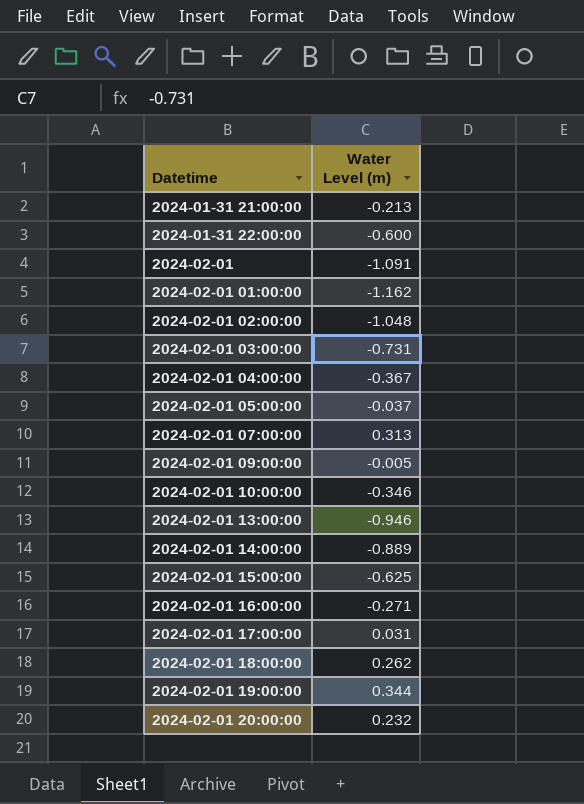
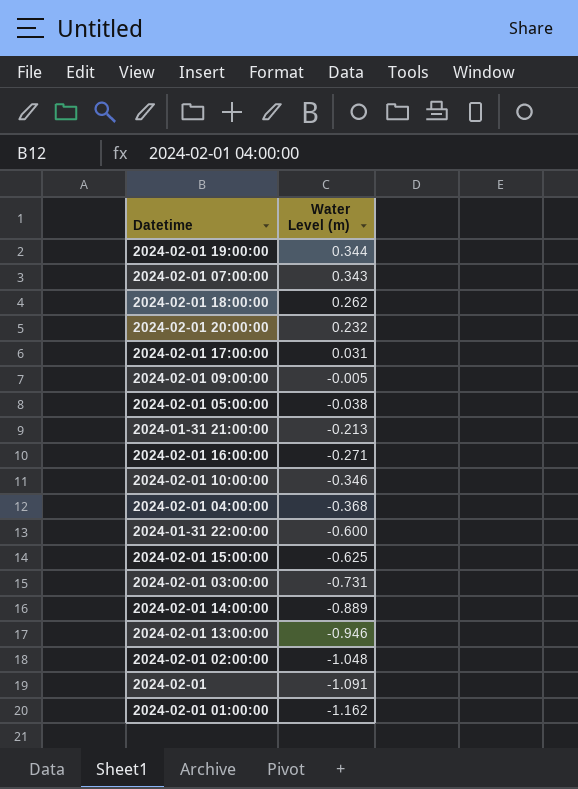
row order: Datetime ascending -> Water Level (m) descending
2024-02-01 07:00:00 | Water Level (m): 0.313 -> 0.343
2024-02-01 05:00:00 | Water Level (m): -0.037 -> -0.038
2024-02-01 04:00:00 | Water Level (m): -0.367 -> -0.368

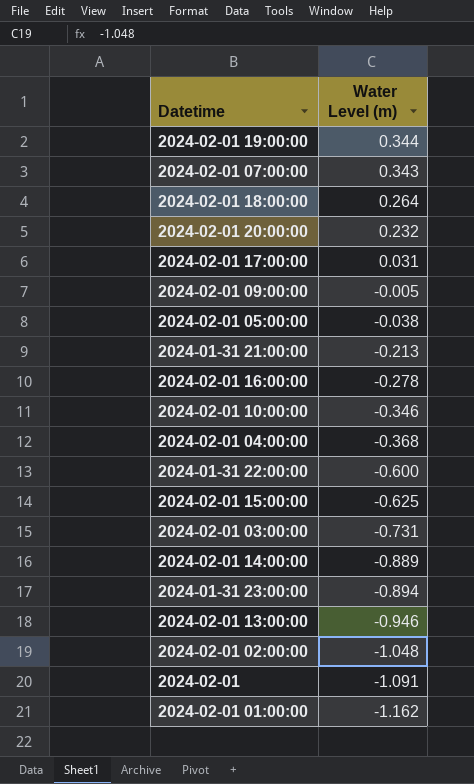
2024-02-01 18:00:00 | Water Level (m): 0.262 -> 0.264
2024-02-01 16:00:00 | Water Level (m): -0.271 -> -0.278
row 2024-01-31 23:00:00: none -> -0.894

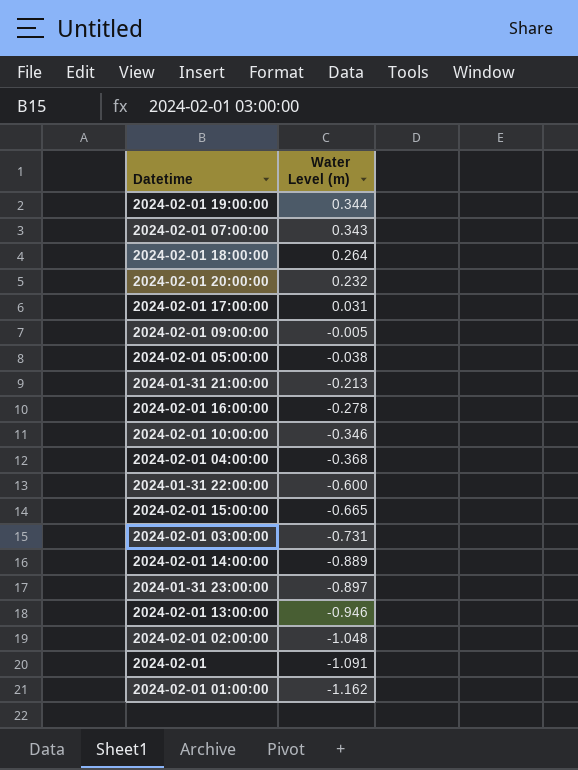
2024-02-01 15:00:00 | Water Level (m): -0.625 -> -0.665
2024-01-31 23:00:00 | Water Level (m): -0.894 -> -0.897

